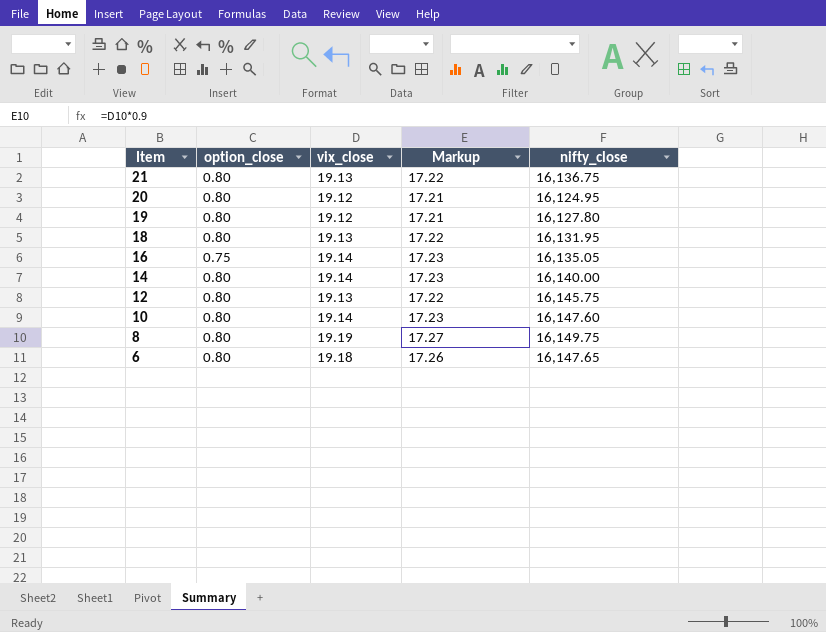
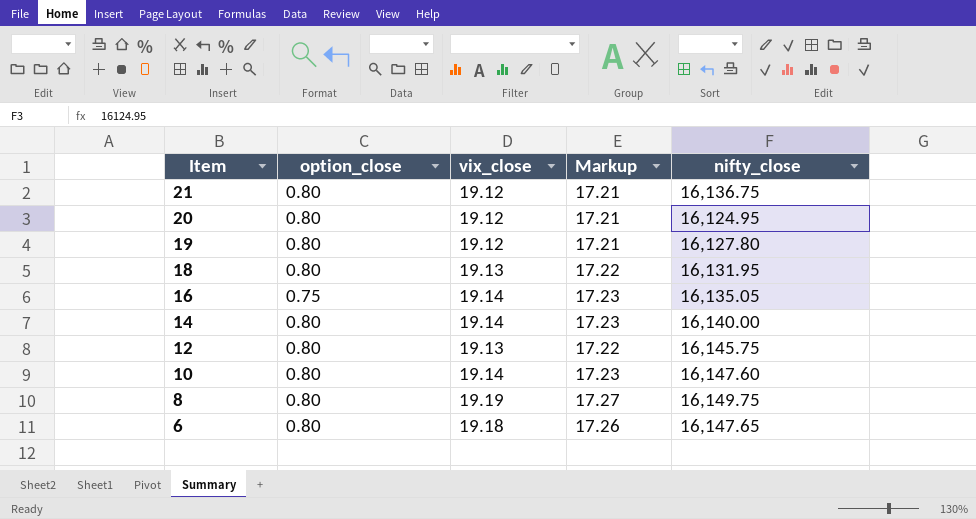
21 | vix_close: 19.13 -> 19.12
21 | Markup: 17.22 -> 17.21

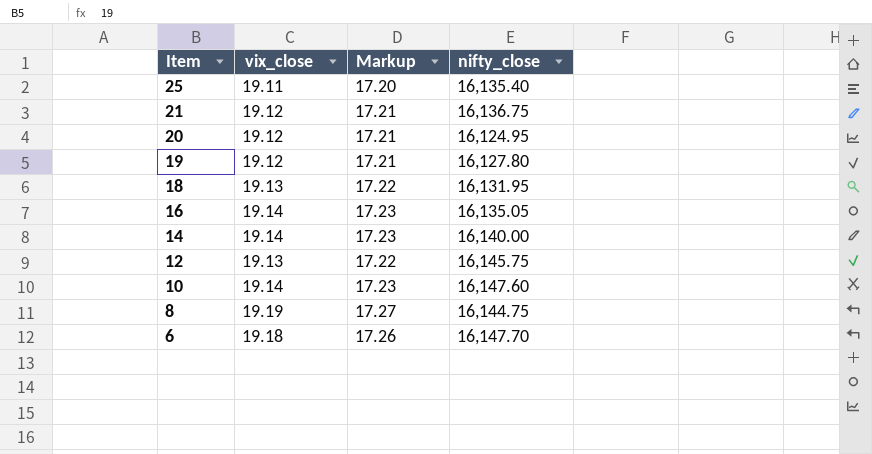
column option_close | position: 2 -> none
row 25: none -> 19.11 | 17.20 | 16,135.40
8 | nifty_close: 16,149.75 -> 16,144.75
6 | nifty_close: 16,147.65 -> 16,147.70

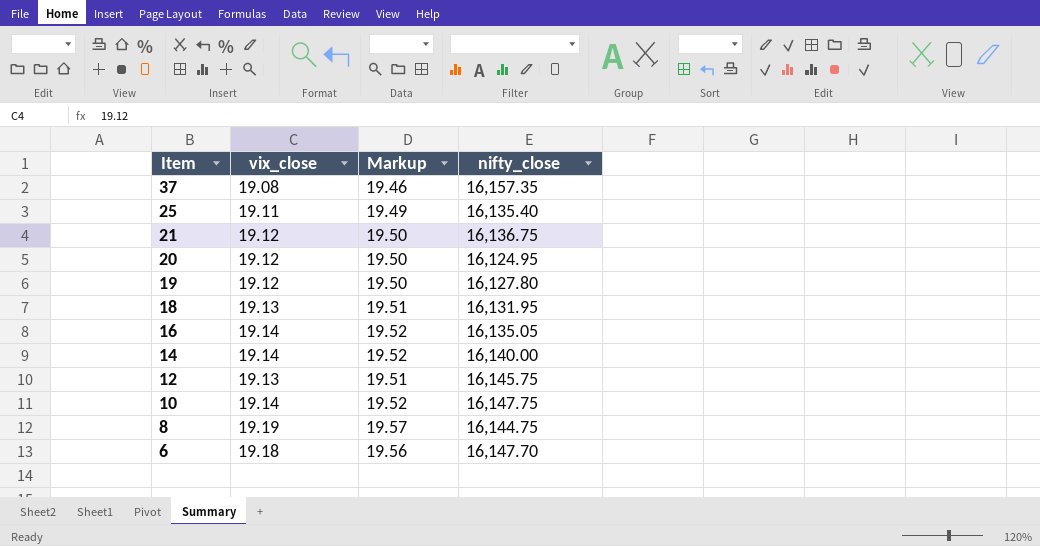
column Markup | formula: [vix_close] * 0.9 -> [vix_close] * 1.02
row 37: none -> 19.08 | 19.46 | 16,157.35
10 | nifty_close: 16,147.60 -> 16,147.75

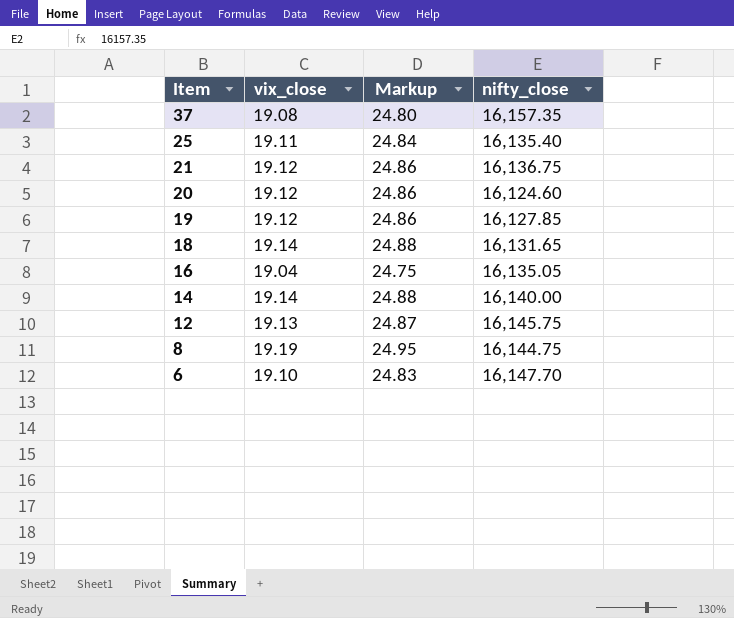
column Markup | formula: [vix_close] * 1.02 -> [vix_close] * 1.3
row 10: 19.14 | 19.52 | 16,147.75 -> none
20 | nifty_close: 16,124.95 -> 16,124.60
19 | nifty_close: 16,127.80 -> 16,127.85
18 | vix_close: 19.13 -> 19.14
18 | nifty_close: 16,131.95 -> 16,131.65
16 | vix_close: 19.14 -> 19.04
6 | vix_close: 19.18 -> 19.10

